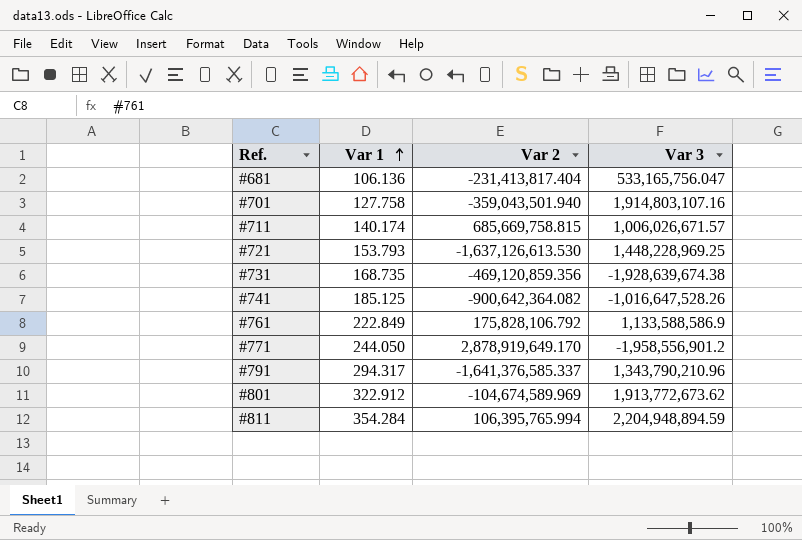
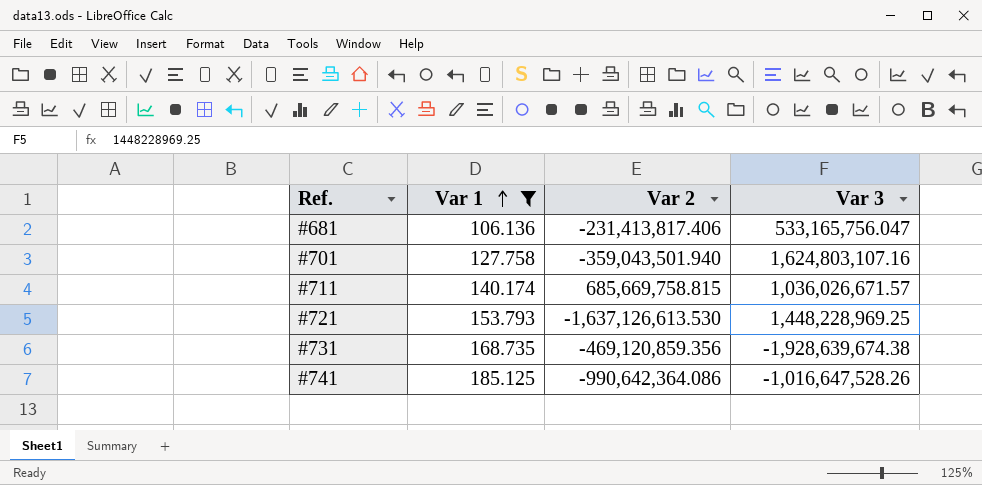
filter: none -> Var 1 <= 185.125
#681 | Var 2: -231,413,817.404 -> -231,413,817.406
#701 | Var 3: 1,914,803,107.16 -> 1,624,803,107.16
#711 | Var 3: 1,006,026,671.57 -> 1,036,026,671.57
#741 | Var 2: -900,642,364.082 -> -990,642,364.086

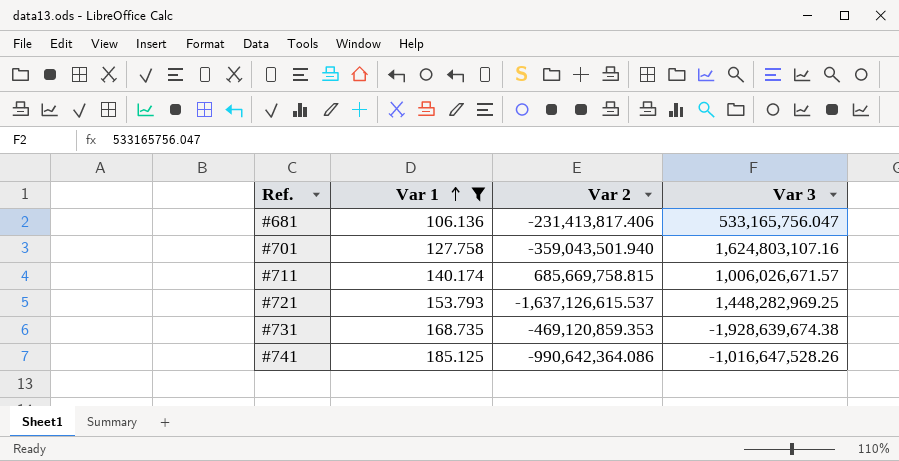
#711 | Var 3: 1,036,026,671.57 -> 1,006,026,671.57
#721 | Var 2: -1,637,126,613.530 -> -1,637,126,615.537
#721 | Var 3: 1,448,228,969.25 -> 1,448,282,969.25
#731 | Var 2: -469,120,859.356 -> -469,120,859.353

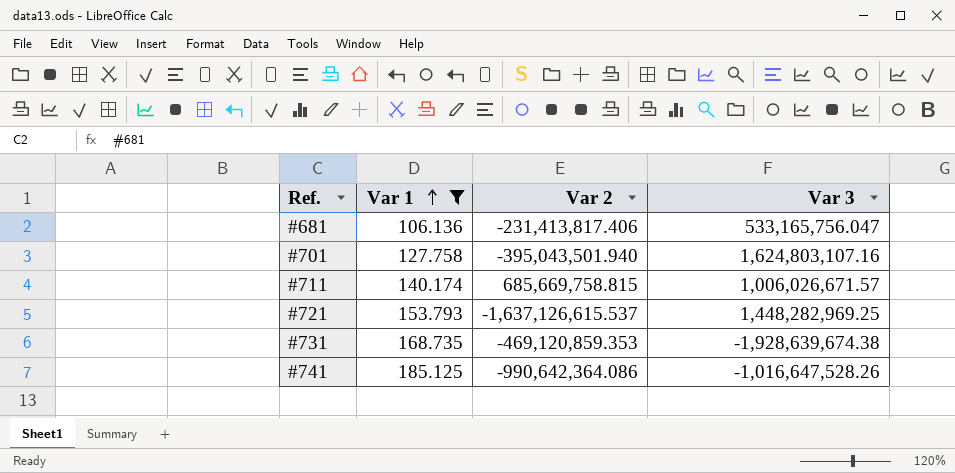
#701 | Var 2: -359,043,501.940 -> -395,043,501.940

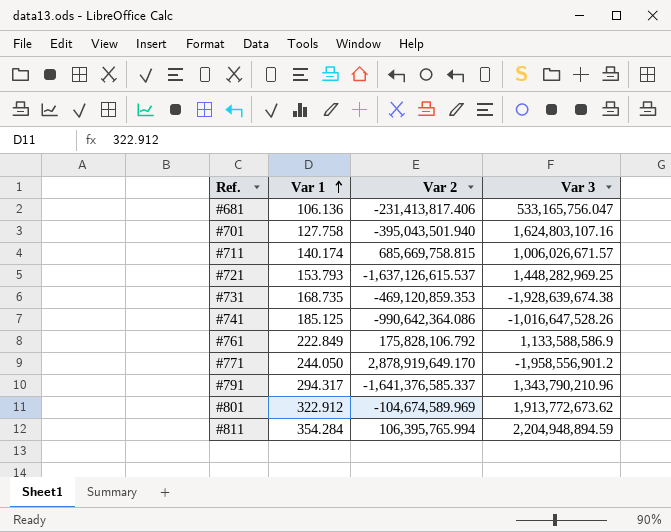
filter: Var 1 <= 185.125 -> none

